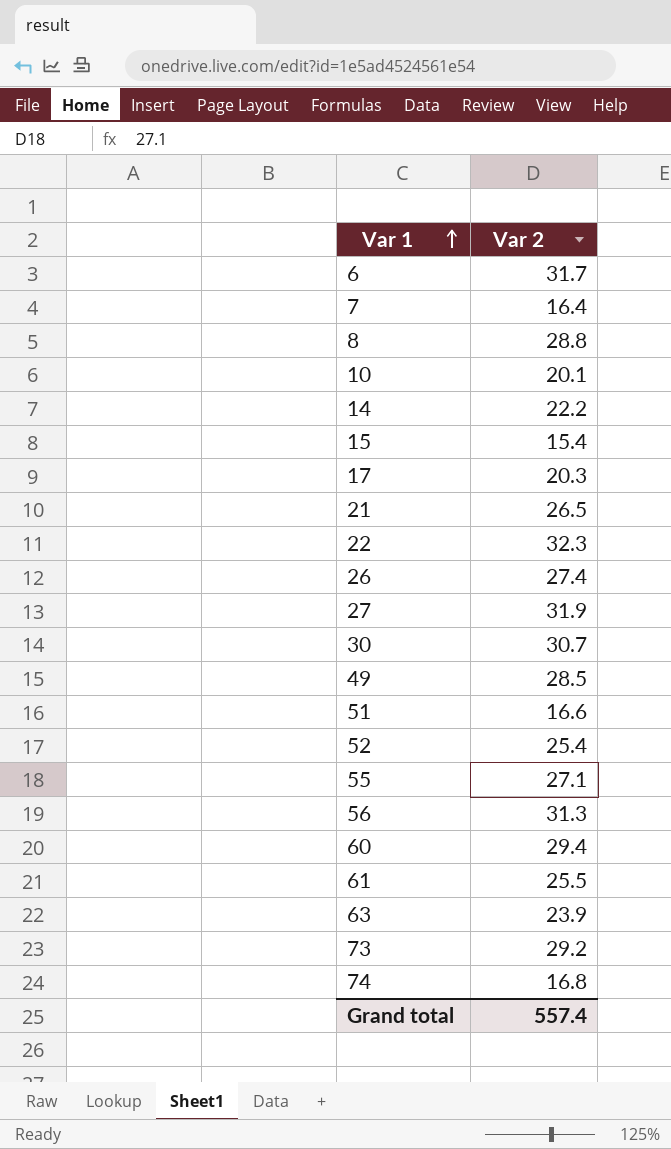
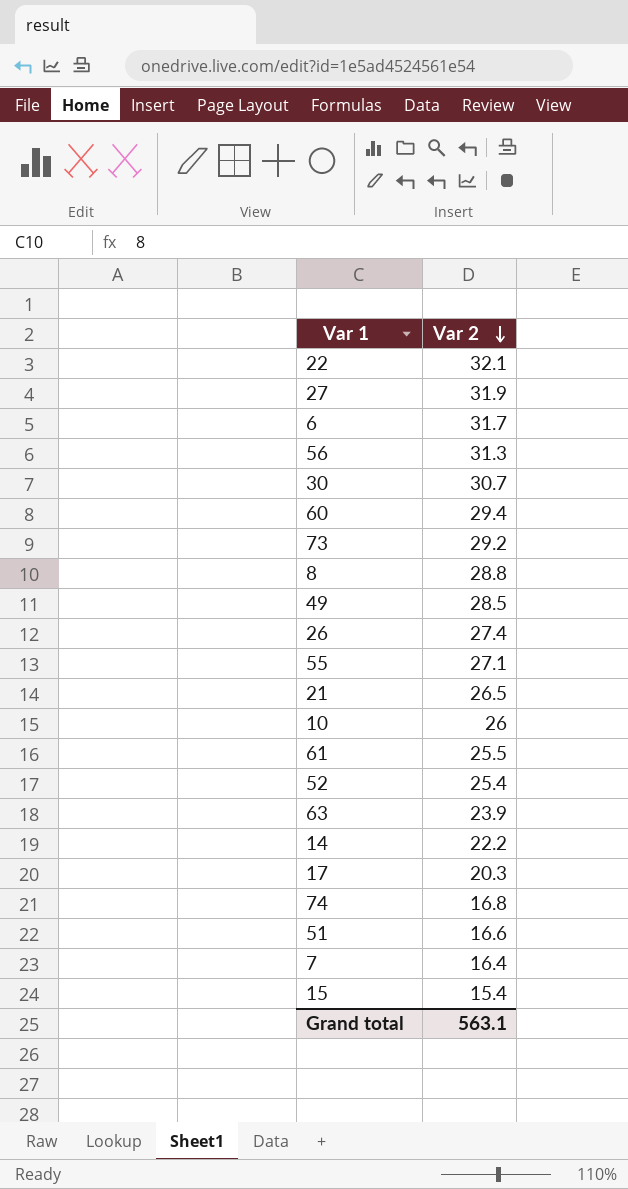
row order: Var 1 ascending -> Var 2 descending
22 | Var 2: 32.3 -> 32.1
10 | Var 2: 20.1 -> 26
Grand total | Var 2: 557.4 -> 563.1

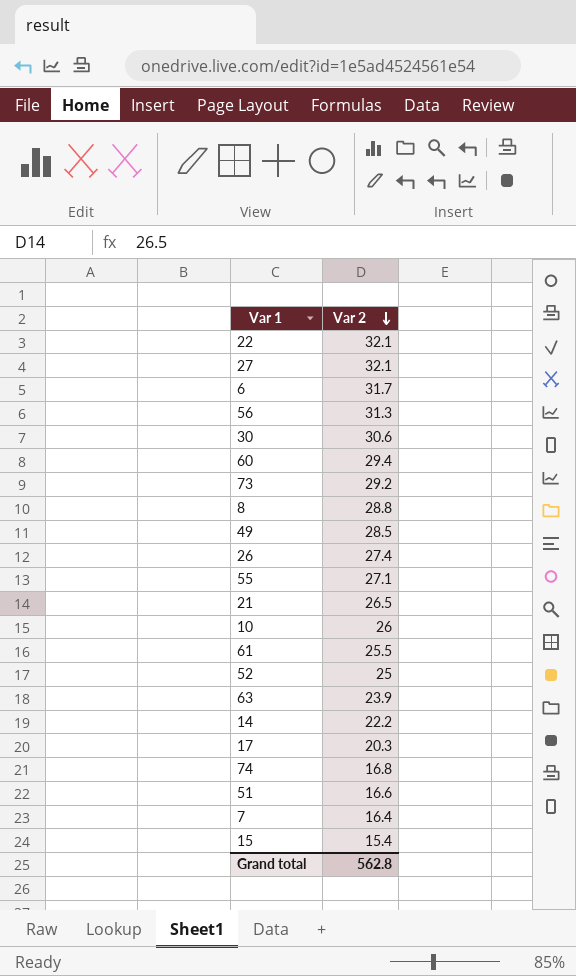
27 | Var 2: 31.9 -> 32.1
30 | Var 2: 30.7 -> 30.6
52 | Var 2: 25.4 -> 25
Grand total | Var 2: 563.1 -> 562.8

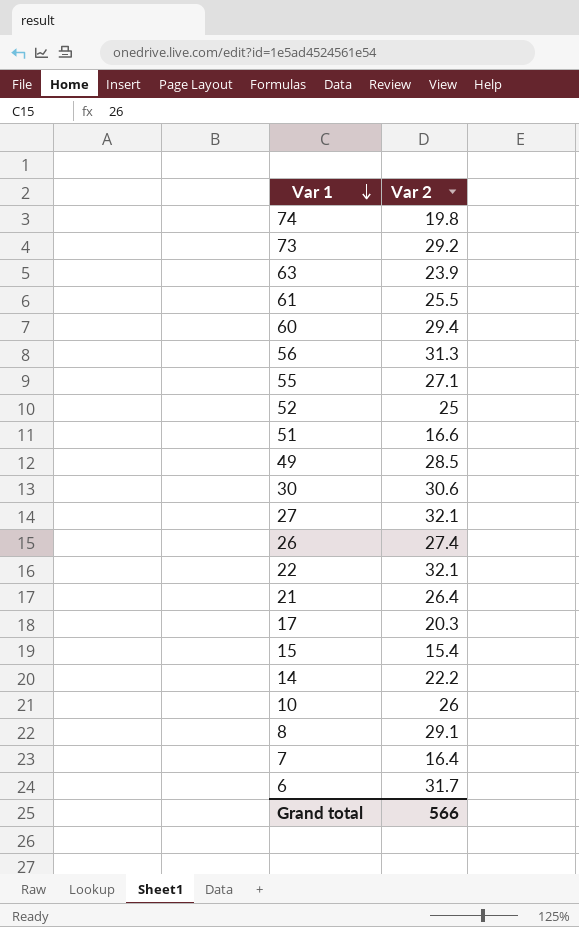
row order: Var 2 descending -> Var 1 descending
74 | Var 2: 16.8 -> 19.8
21 | Var 2: 26.5 -> 26.4
8 | Var 2: 28.8 -> 29.1
Grand total | Var 2: 562.8 -> 566

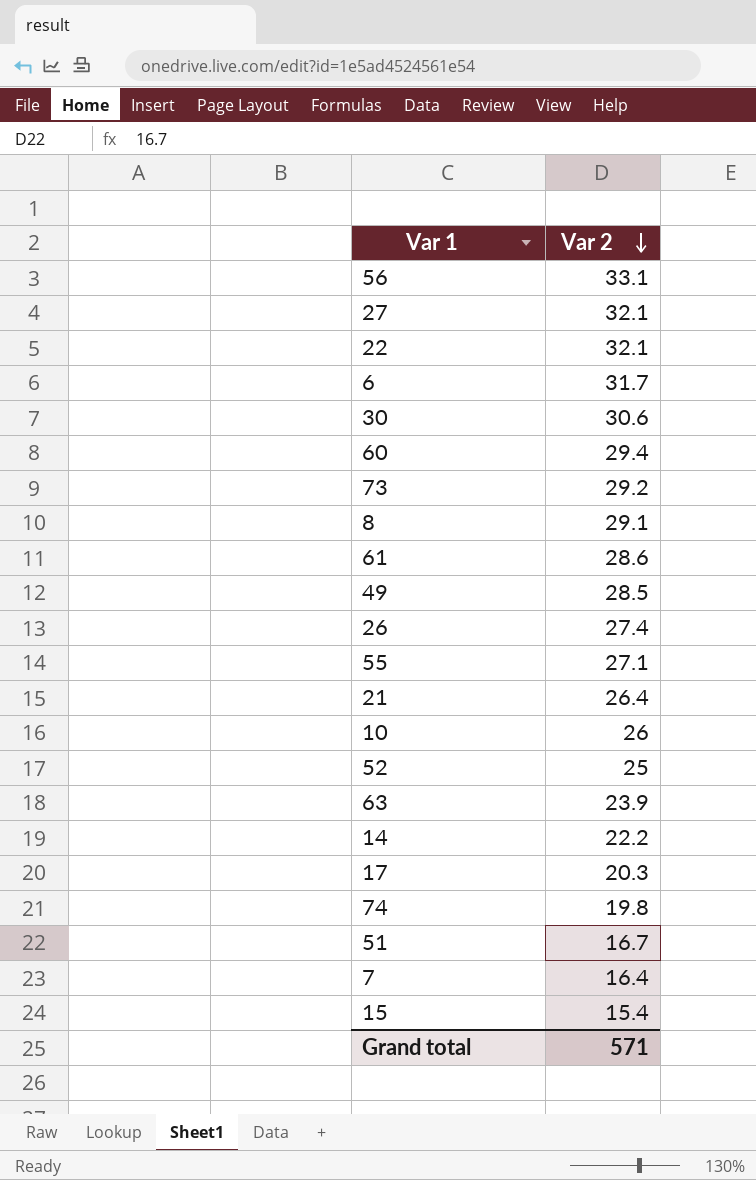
row order: Var 1 descending -> Var 2 descending
56 | Var 2: 31.3 -> 33.1
61 | Var 2: 25.5 -> 28.6
51 | Var 2: 16.6 -> 16.7
Grand total | Var 2: 566 -> 571

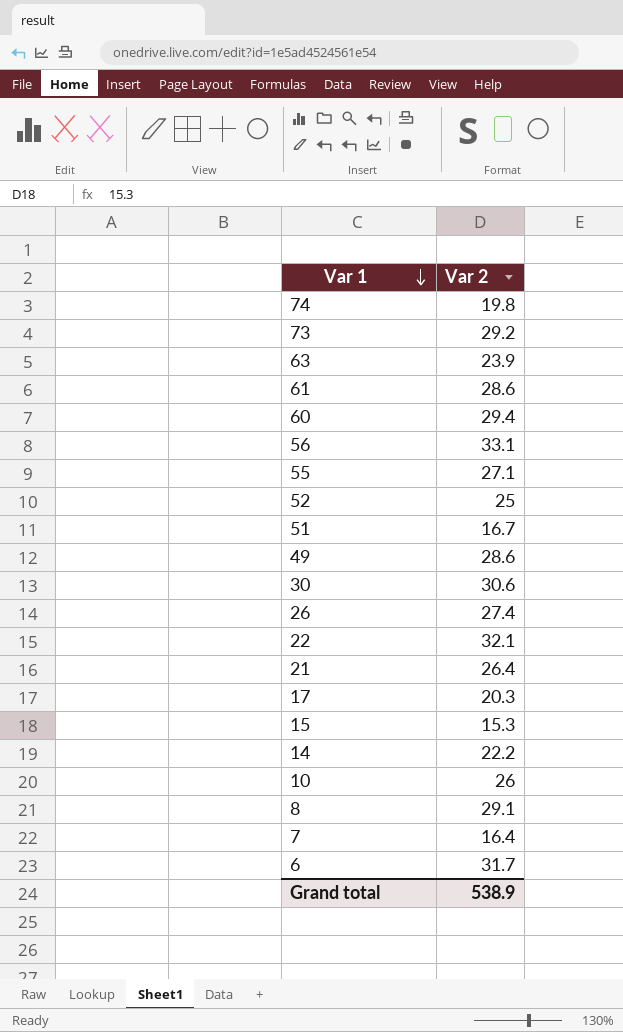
row order: Var 2 descending -> Var 1 descending
row 27: 32.1 -> none
49 | Var 2: 28.5 -> 28.6
15 | Var 2: 15.4 -> 15.3
Grand total | Var 2: 571 -> 538.9

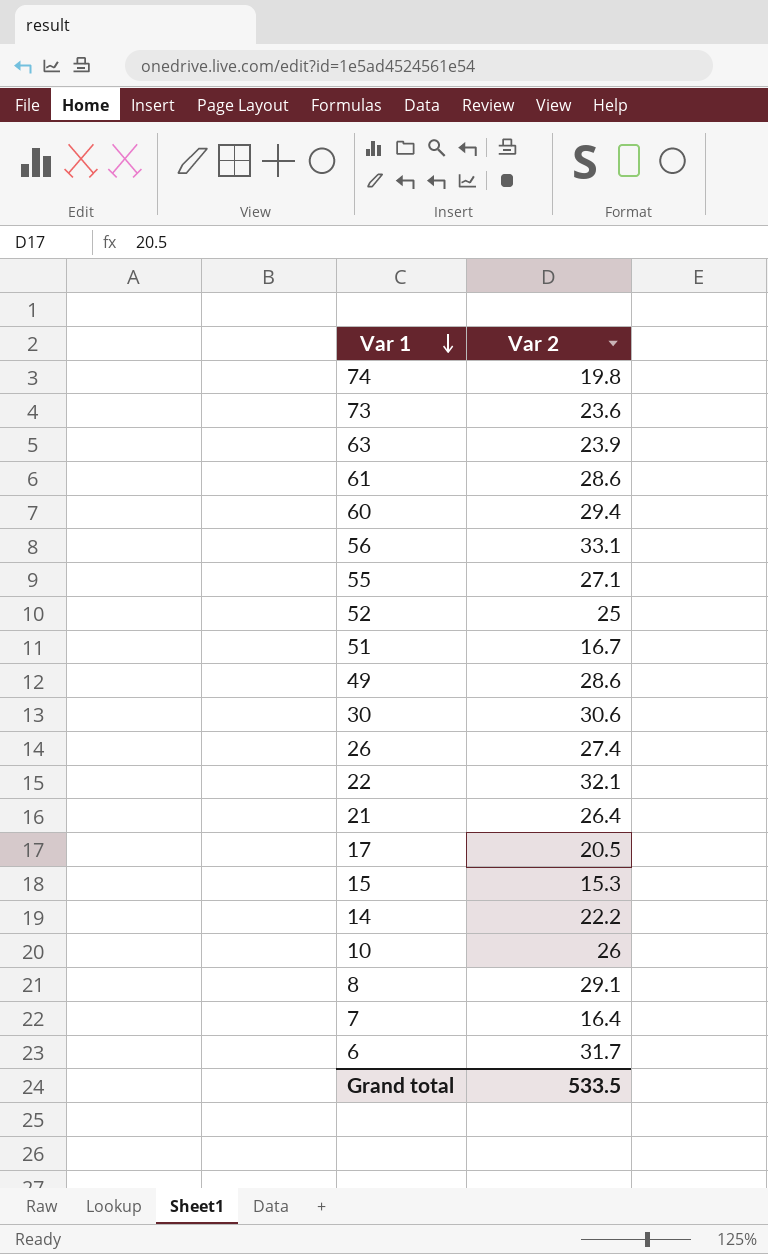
73 | Var 2: 29.2 -> 23.6
17 | Var 2: 20.3 -> 20.5
Grand total | Var 2: 538.9 -> 533.5

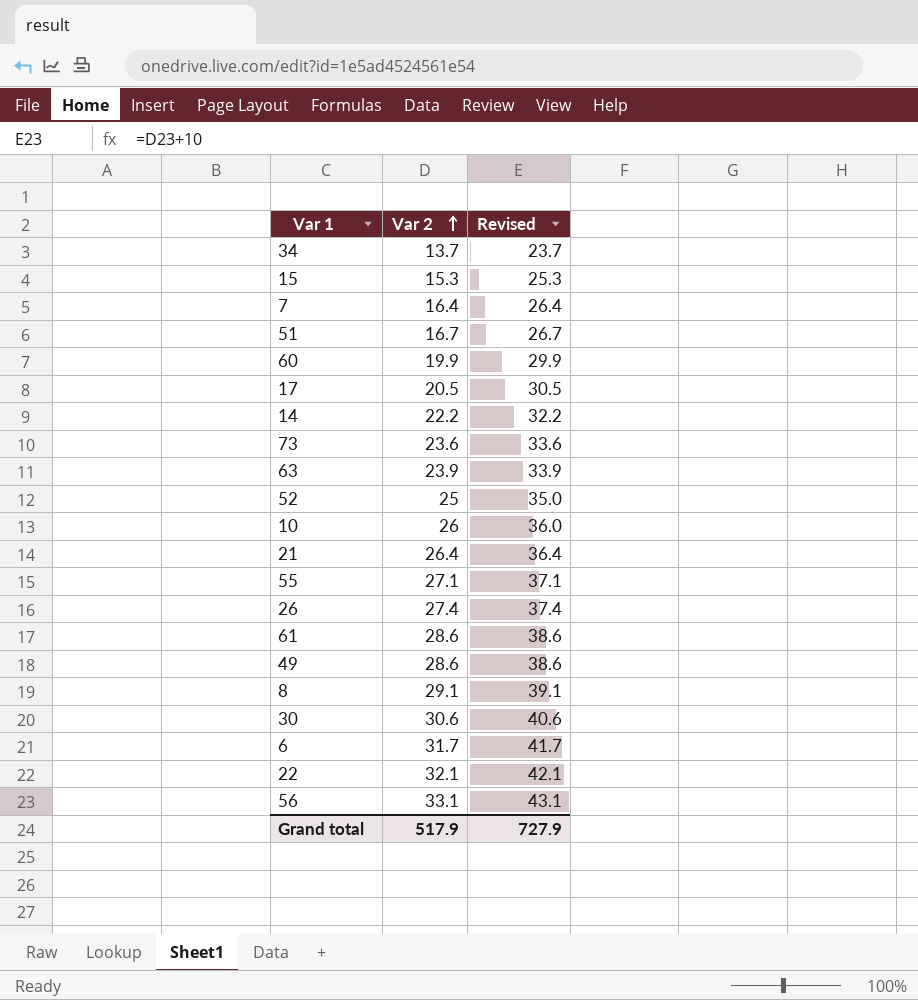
row order: Var 1 descending -> Var 2 ascending
column Revised | formula: none -> [Var 2] + 10
row 74: 19.8 -> none
row 34: none -> 13.7 | 23.7
60 | Var 2: 29.4 -> 19.9
Grand total | Var 2: 533.5 -> 517.9

